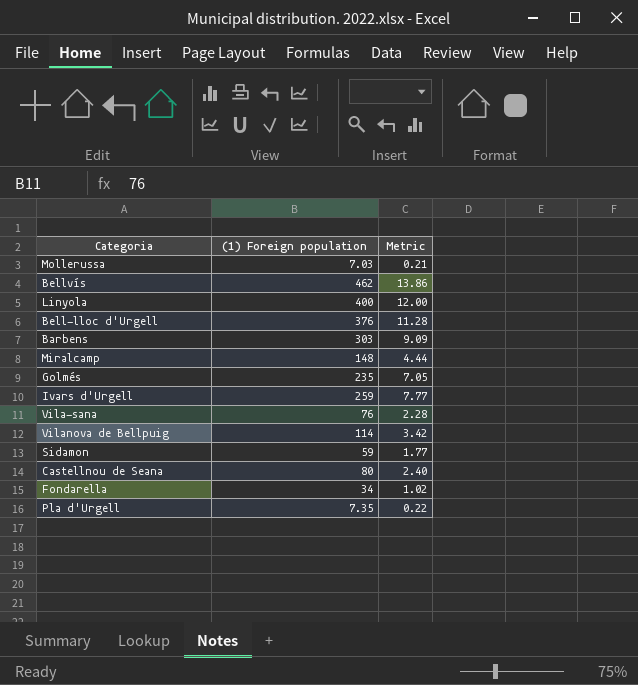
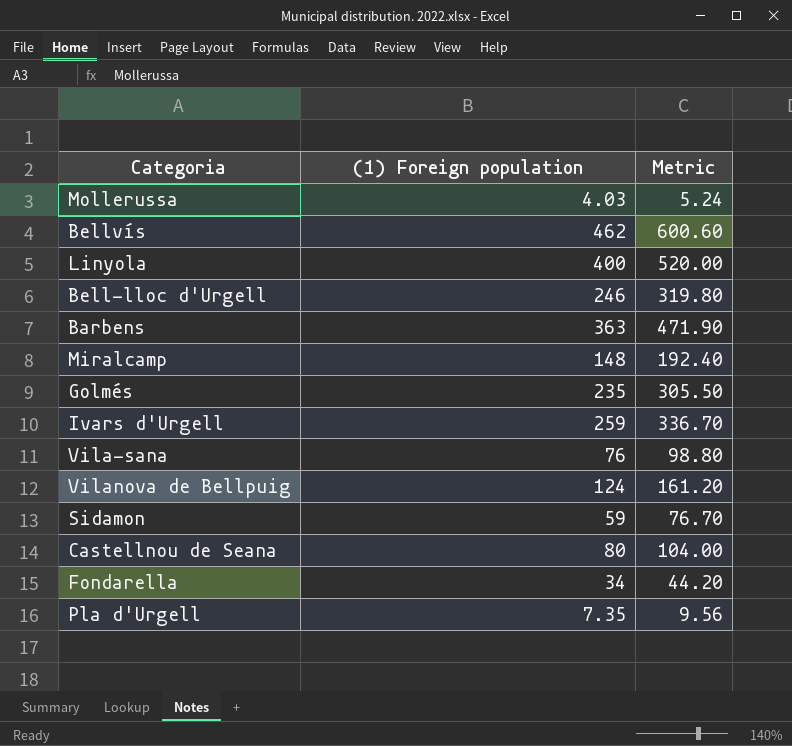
column Metric | formula: [(1) Foreign population] * 0.03 -> [(1) Foreign population] * 1.3
Mollerussa | (1) Foreign population: 7.03 -> 4.03
Bell-lloc d'Urgell | (1) Foreign population: 376 -> 246
Barbens | (1) Foreign population: 303 -> 363
Vilanova de Bellpuig | (1) Foreign population: 114 -> 124

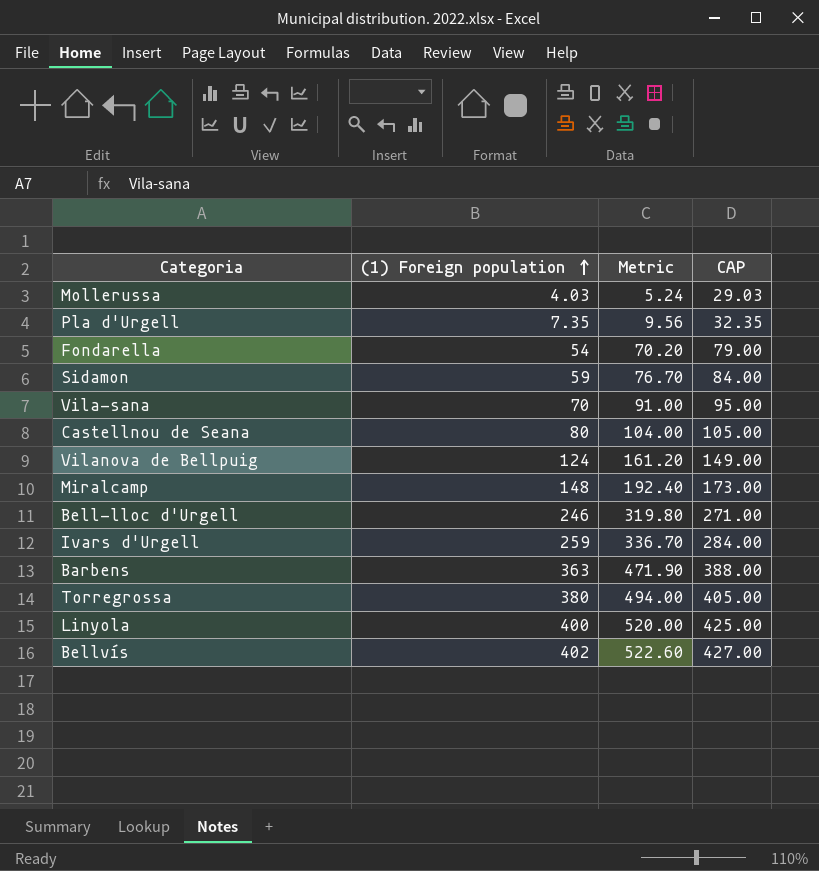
row order: none -> (1) Foreign population ascending
column CAP | formula: none -> [(1) Foreign population] + 25
row Golmés: 235 | 305.50 -> none
Fondarella | (1) Foreign population: 34 -> 54
Fondarella | Metric: 44.20 -> 70.20
Vila-sana | (1) Foreign population: 76 -> 70
Vila-sana | Metric: 98.80 -> 91.00
row Torregrossa: none -> 380 | 494.00 | 405.00
Bellvís | (1) Foreign population: 462 -> 402
Bellvís | Metric: 600.60 -> 522.60

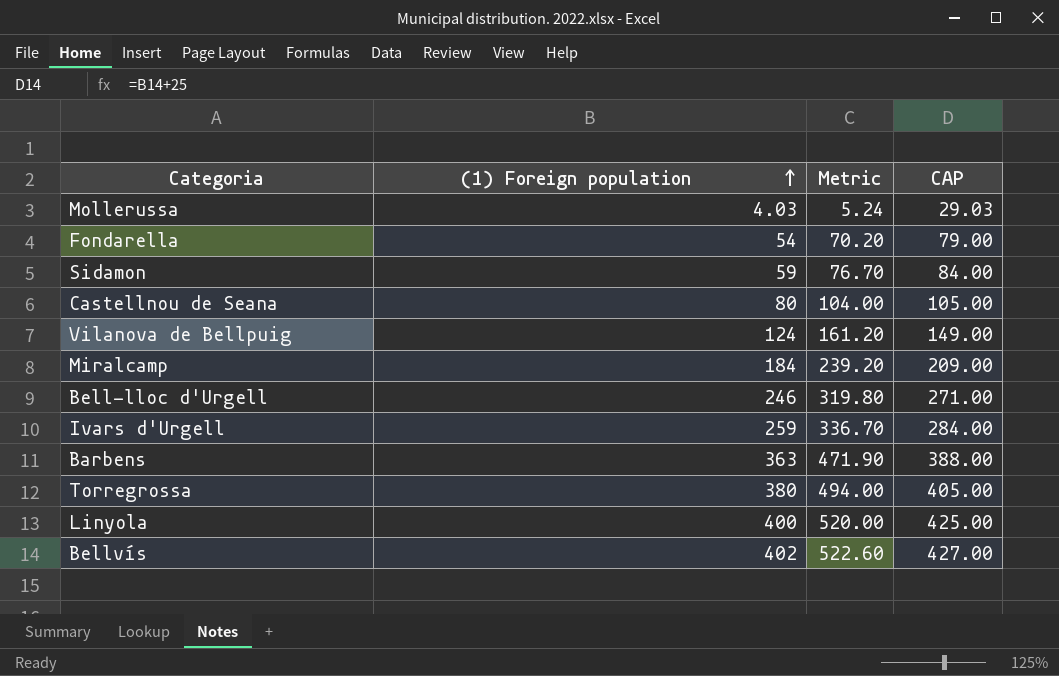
row Pla d'Urgell: 7.35 | 9.56 | 32.35 -> none
row Vila-sana: 70 | 91.00 | 95.00 -> none
Miralcamp | (1) Foreign population: 148 -> 184
Miralcamp | Metric: 192.40 -> 239.20
Miralcamp | CAP: 173.00 -> 209.00

